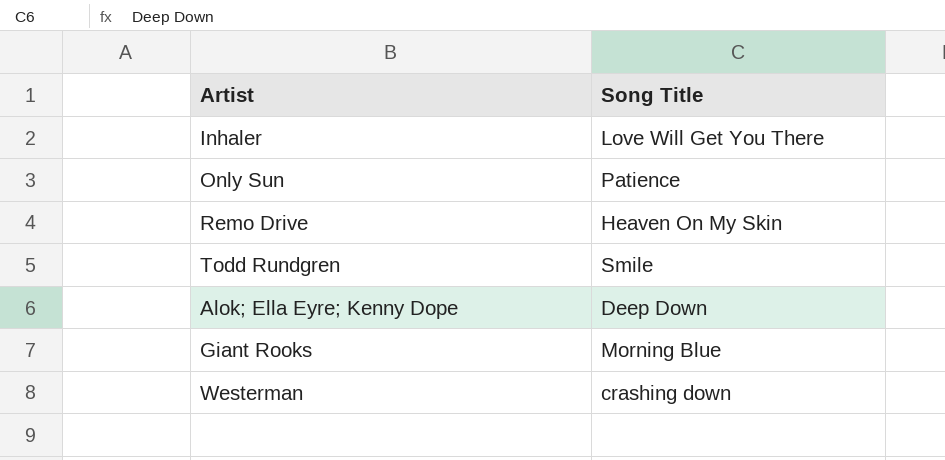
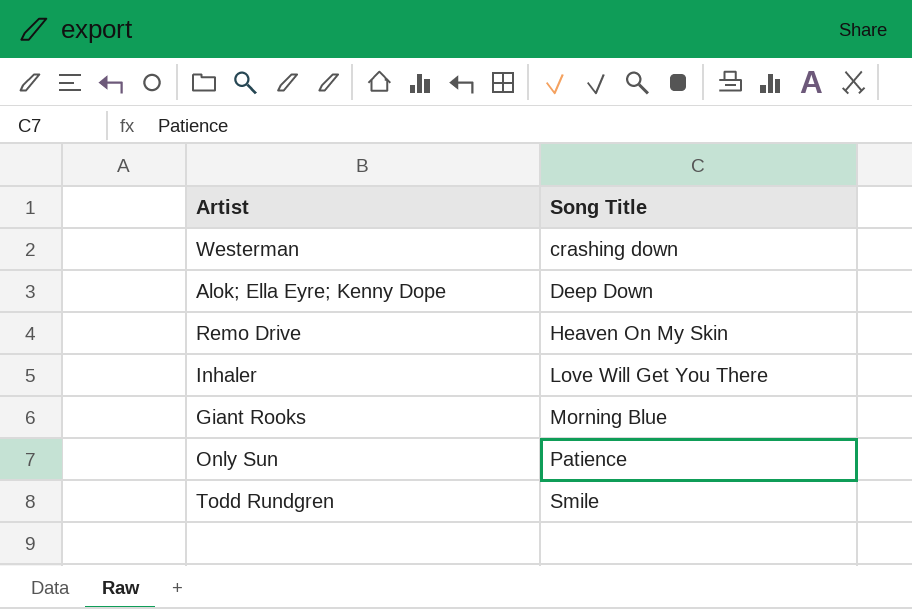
row order: none -> Song Title ascending

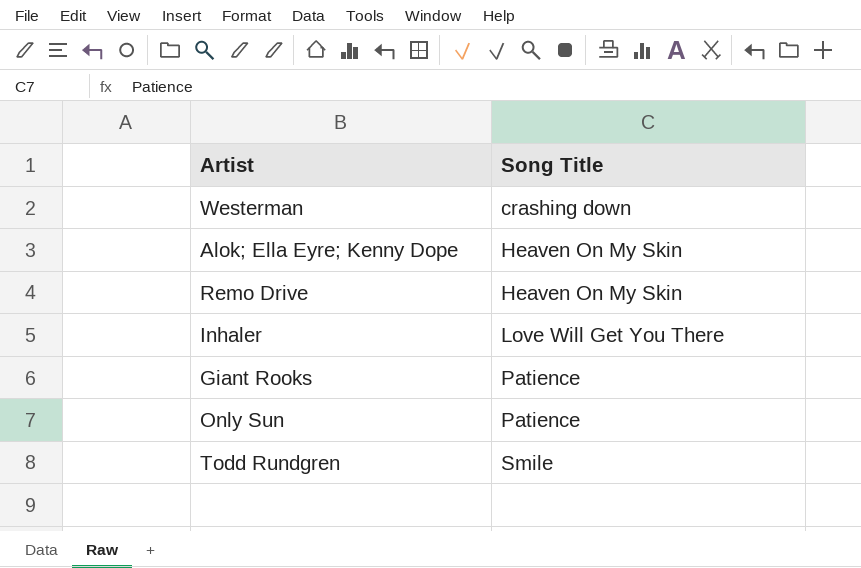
Alok; Ella Eyre; Kenny Dope | Song Title: Deep Down -> Heaven On My Skin
Giant Rooks | Song Title: Morning Blue -> Patience

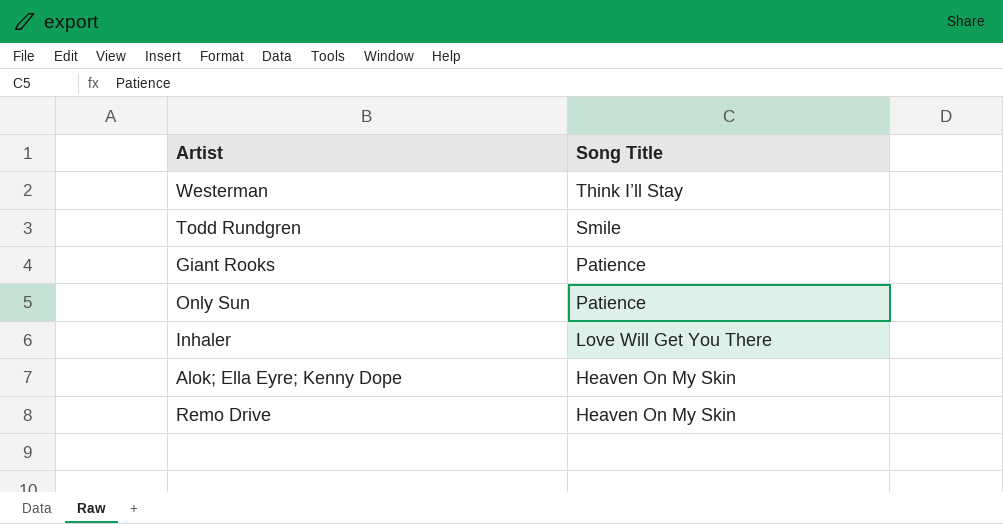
row order: Song Title ascending -> Song Title descending
Westerman | Song Title: crashing down -> Think I’ll Stay

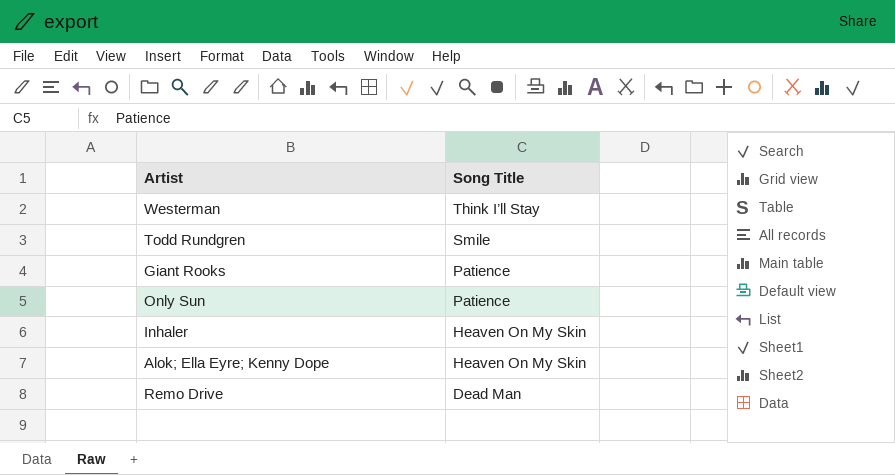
Inhaler | Song Title: Love Will Get You There -> Heaven On My Skin
Remo Drive | Song Title: Heaven On My Skin -> Dead Man

